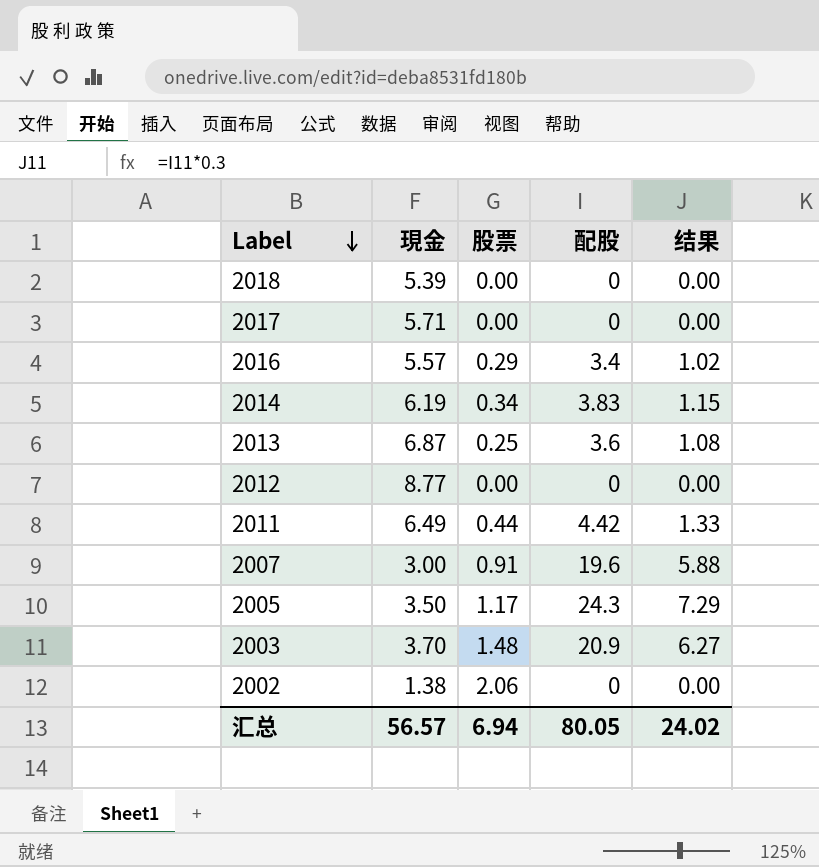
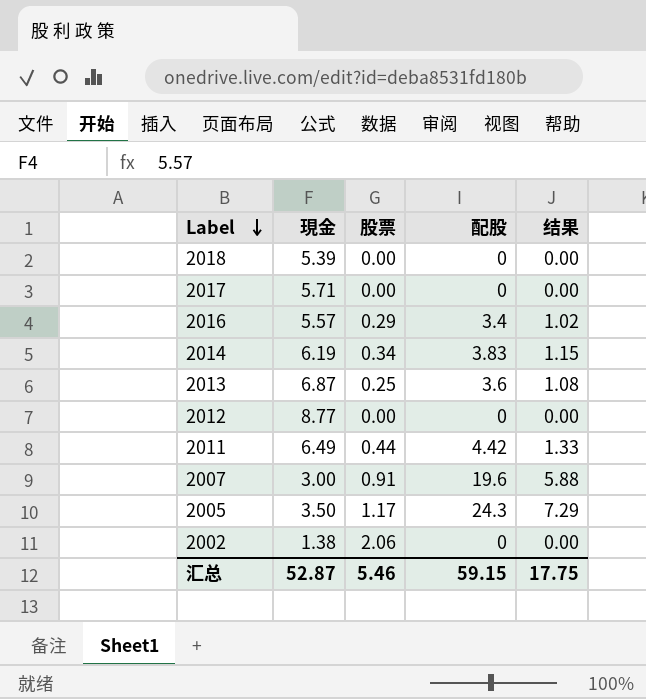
row 2003: 3.70 | 1.48 | 20.9 | 6.27 -> none
汇总 | 現金: 56.57 -> 52.87
汇总 | 股票: 6.94 -> 5.46
汇总 | 配股: 80.05 -> 59.15
汇总 | 结果: 24.02 -> 17.75

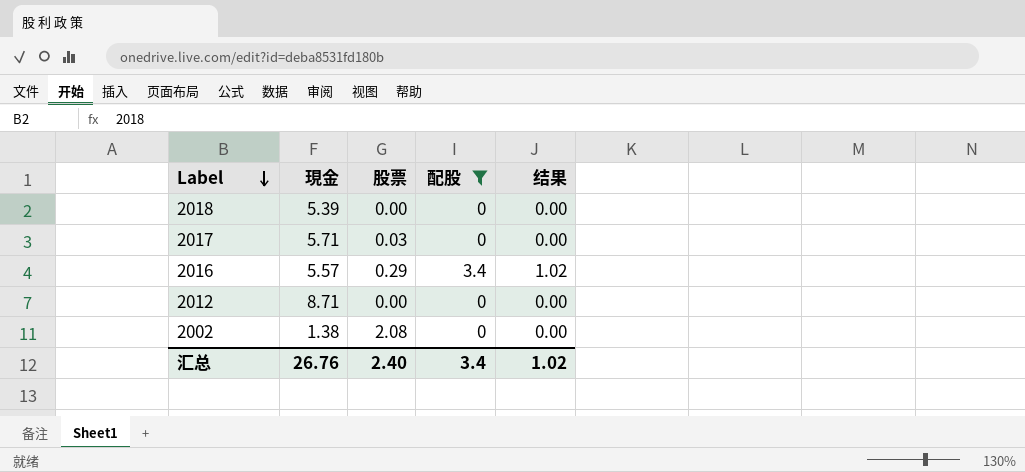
filter: none -> 配股 <= 3.4
2017 | 股票: 0.00 -> 0.03
2012 | 現金: 8.77 -> 8.71
2002 | 股票: 2.06 -> 2.08
汇总 | 現金: 52.87 -> 26.76
汇总 | 股票: 5.46 -> 2.40
汇总 | 配股: 59.15 -> 3.4
汇总 | 结果: 17.75 -> 1.02

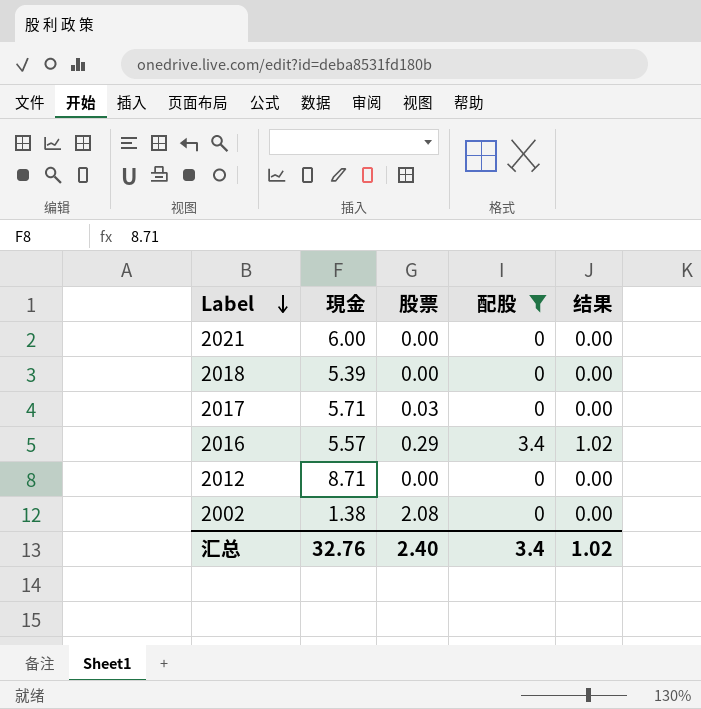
row 2021: none -> 6.00 | 0.00 | 0 | 0.00
汇总 | 現金: 26.76 -> 32.76

